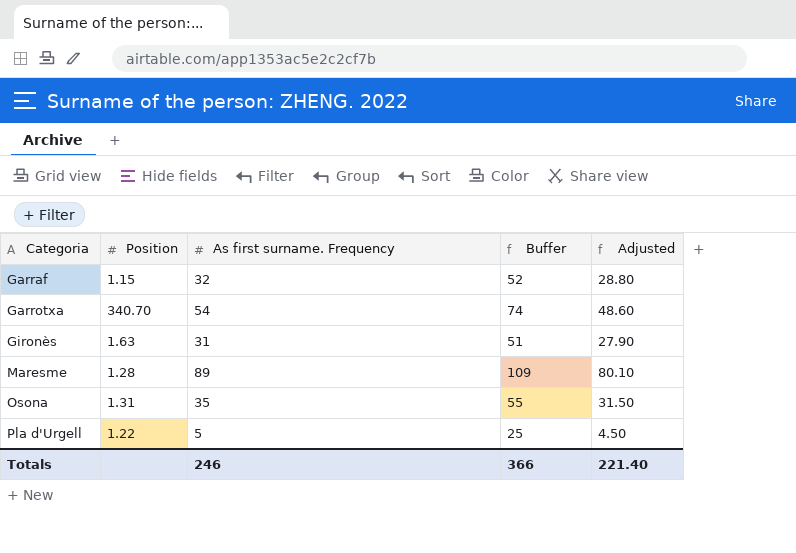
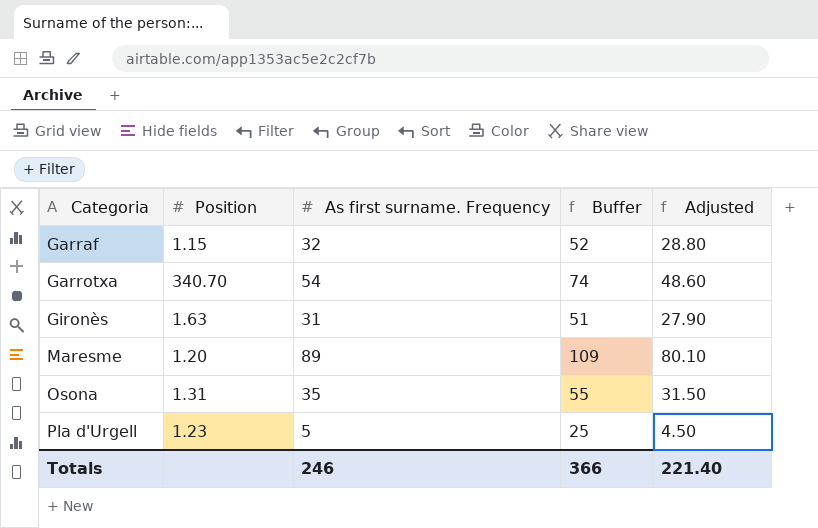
Maresme | Position: 1.28 -> 1.20
Pla d'Urgell | Position: 1.22 -> 1.23

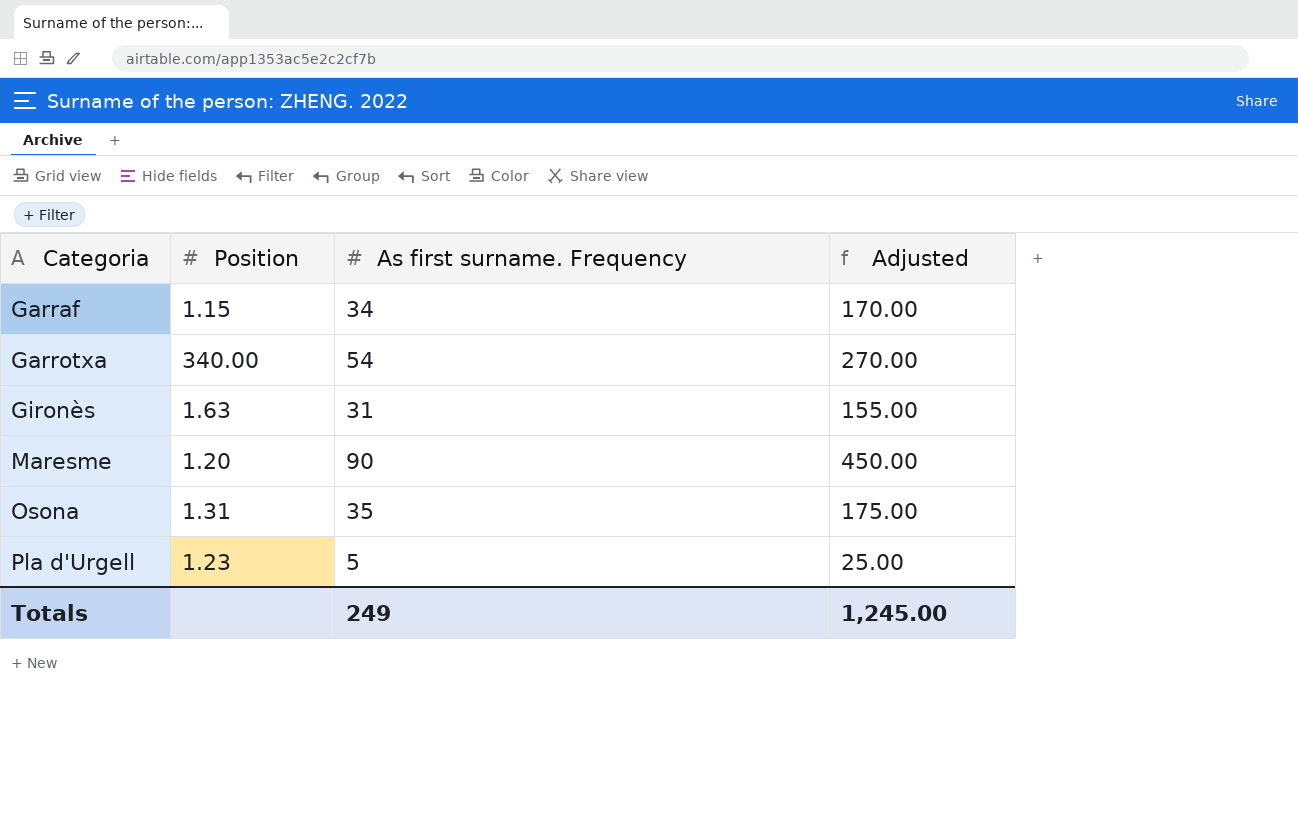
column Buffer | formula: [As first surname. Frequency] + 20 -> none
column Adjusted | formula: [As first surname. Frequency] * 0.9 -> [As first surname. Frequency] * 5
Garraf | As first surname. Frequency: 32 -> 34
Garrotxa | Position: 340.70 -> 340.00
Maresme | As first surname. Frequency: 89 -> 90
Totals | As first surname. Frequency: 246 -> 249
Totals | Adjusted: 221.40 -> 1,245.00

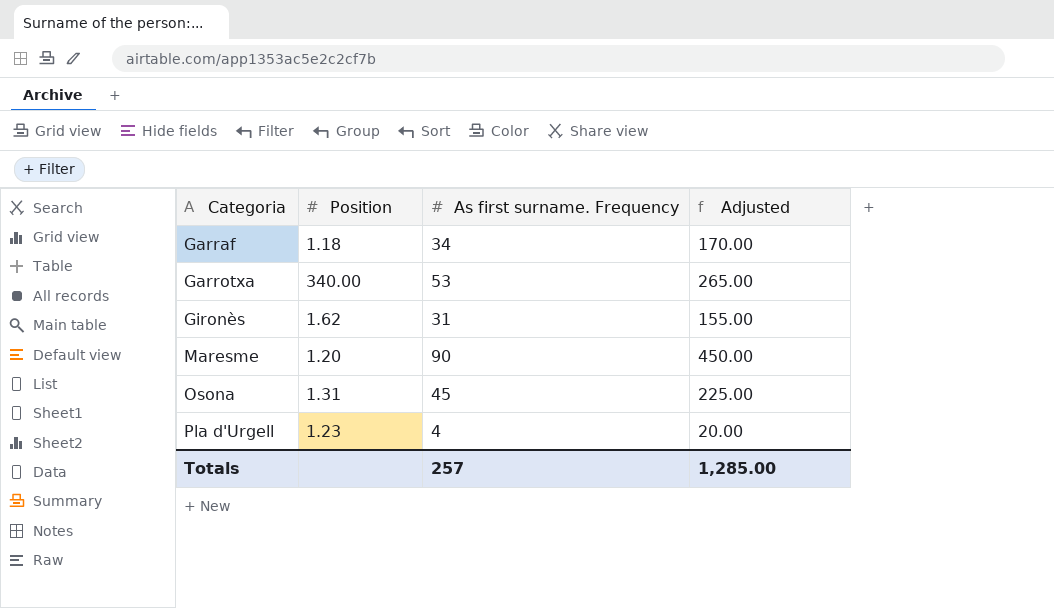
Garraf | Position: 1.15 -> 1.18
Garrotxa | As first surname. Frequency: 54 -> 53
Garrotxa | Adjusted: 270.00 -> 265.00
Gironès | Position: 1.63 -> 1.62
Osona | As first surname. Frequency: 35 -> 45
Osona | Adjusted: 175.00 -> 225.00
Pla d'Urgell | As first surname. Frequency: 5 -> 4
Pla d'Urgell | Adjusted: 25.00 -> 20.00
Totals | As first surname. Frequency: 249 -> 257
Totals | Adjusted: 1,245.00 -> 1,285.00

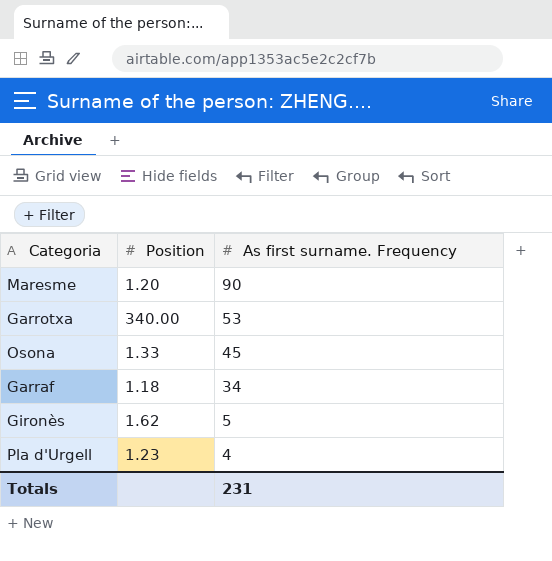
row order: Categoria ascending -> As first surname. Frequency descending
column Adjusted | formula: [As first surname. Frequency] * 5 -> none
Osona | Position: 1.31 -> 1.33
Gironès | As first surname. Frequency: 31 -> 5
Totals | As first surname. Frequency: 257 -> 231

